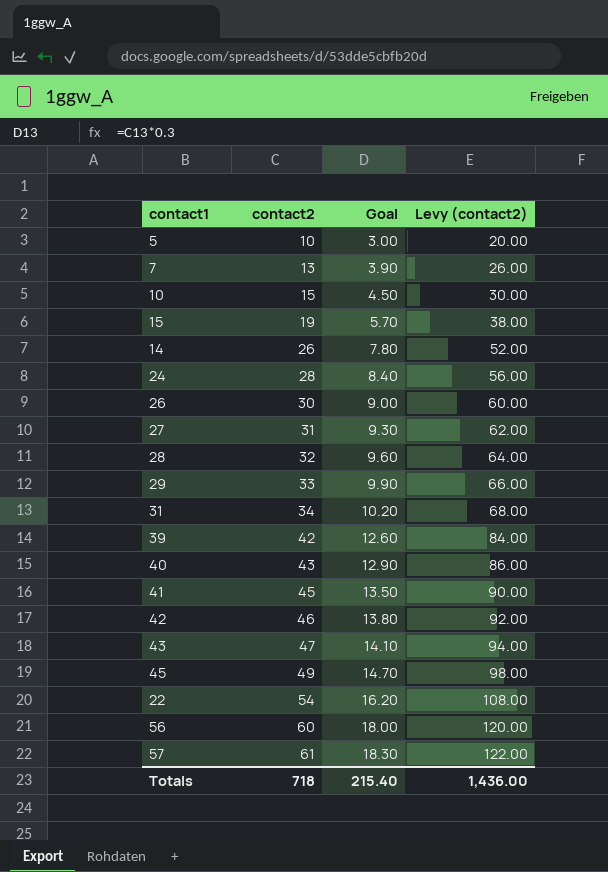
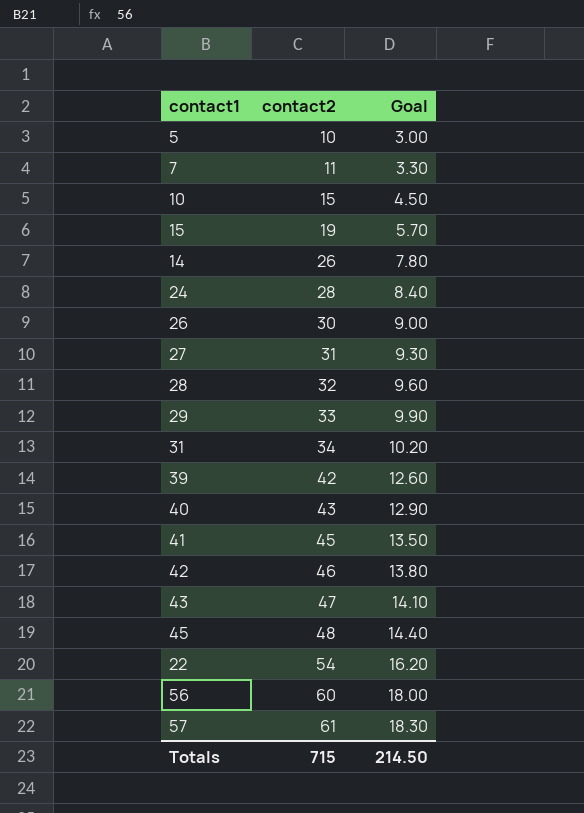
column Levy (contact2) | formula: [contact2] * 2 -> none
7 | contact2: 13 -> 11
7 | Goal: 3.90 -> 3.30
45 | contact2: 49 -> 48
45 | Goal: 14.70 -> 14.40
Totals | contact2: 718 -> 715
Totals | Goal: 215.40 -> 214.50

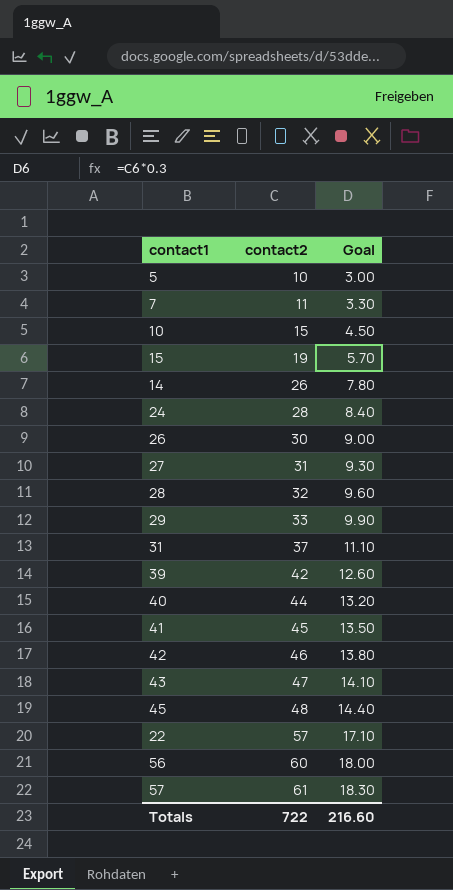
31 | contact2: 34 -> 37
31 | Goal: 10.20 -> 11.10
40 | contact2: 43 -> 44
40 | Goal: 12.90 -> 13.20
22 | contact2: 54 -> 57
22 | Goal: 16.20 -> 17.10
Totals | contact2: 715 -> 722
Totals | Goal: 214.50 -> 216.60

